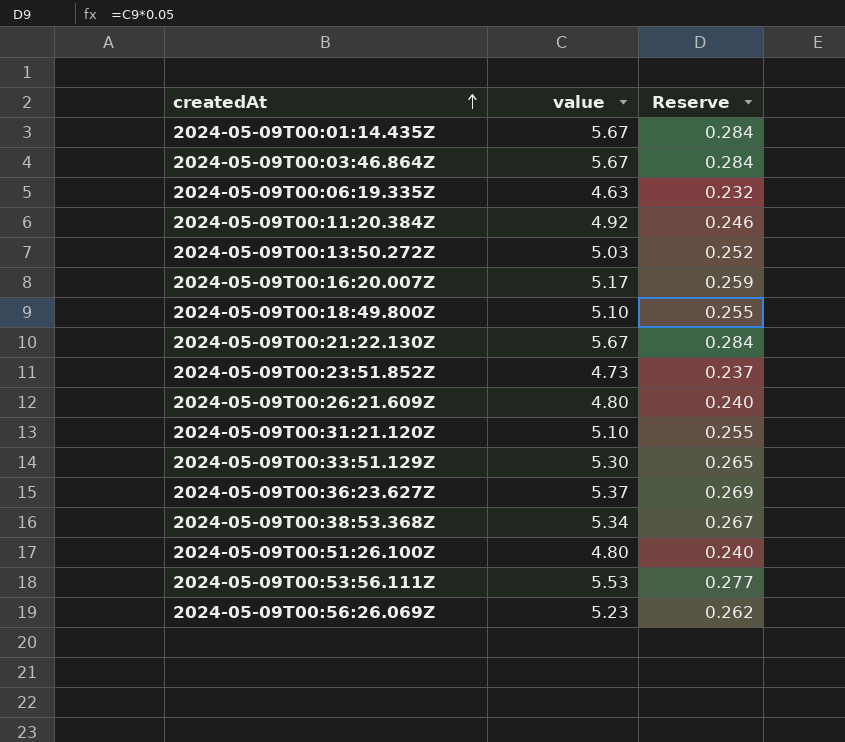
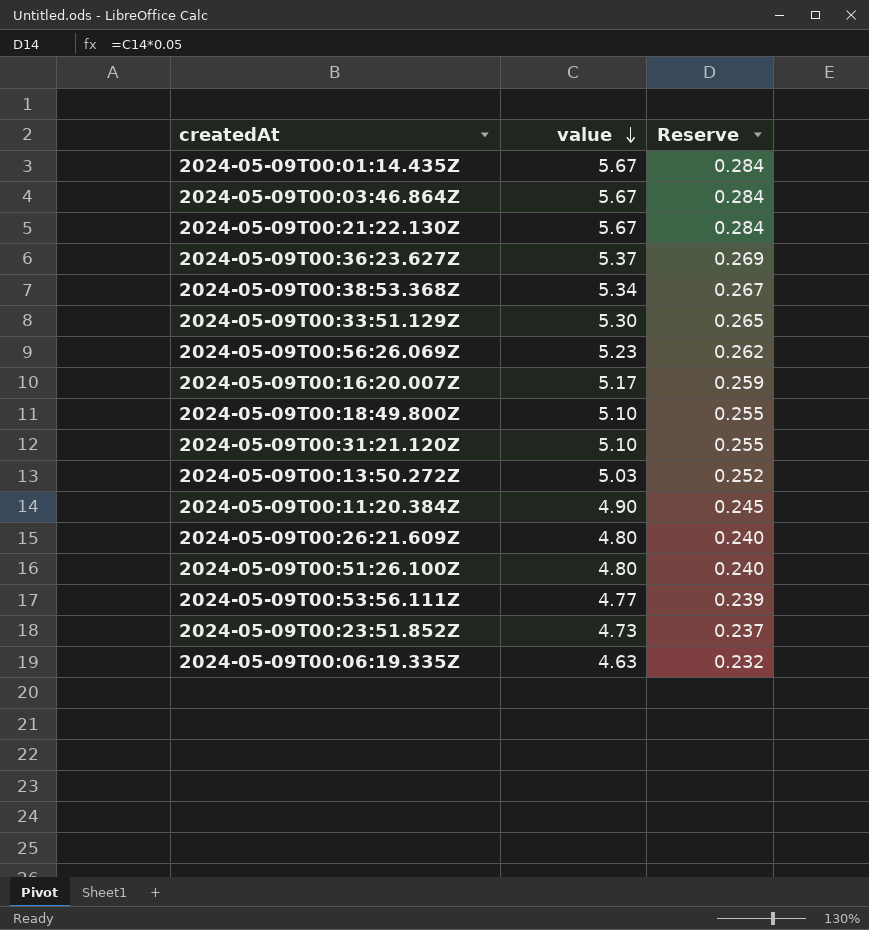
row order: createdAt ascending -> value descending
2024-05-09T00:11:20.384Z | value: 4.92 -> 4.90
2024-05-09T00:11:20.384Z | Reserve: 0.246 -> 0.245
2024-05-09T00:53:56.111Z | value: 5.53 -> 4.77
2024-05-09T00:53:56.111Z | Reserve: 0.277 -> 0.239

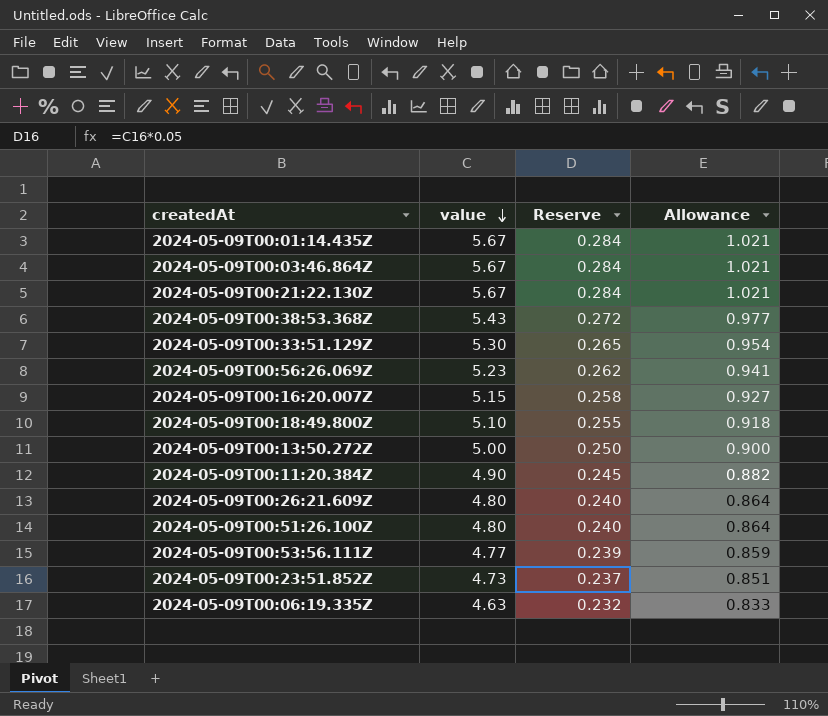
column Allowance | formula: none -> [value] * 0.18
row 2024-05-09T00:36:23.627Z: 5.37 | 0.269 -> none
row 2024-05-09T00:31:21.120Z: 5.10 | 0.255 -> none
2024-05-09T00:38:53.368Z | value: 5.34 -> 5.43
2024-05-09T00:38:53.368Z | Reserve: 0.267 -> 0.272
2024-05-09T00:16:20.007Z | value: 5.17 -> 5.15
2024-05-09T00:16:20.007Z | Reserve: 0.259 -> 0.258
2024-05-09T00:13:50.272Z | value: 5.03 -> 5.00
2024-05-09T00:13:50.272Z | Reserve: 0.252 -> 0.250

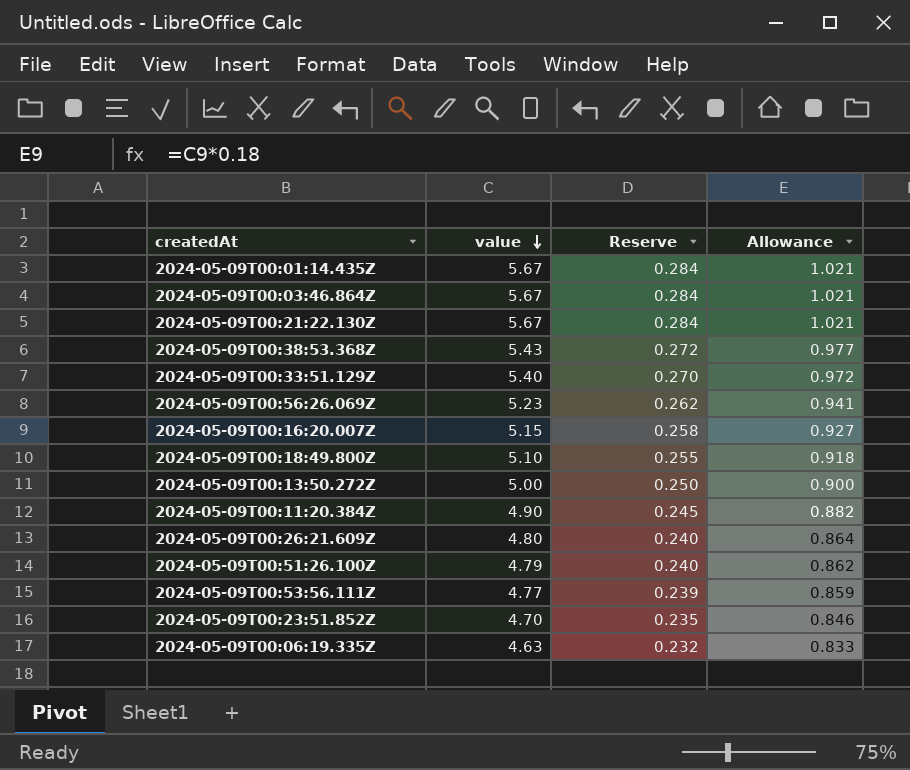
2024-05-09T00:33:51.129Z | value: 5.30 -> 5.40
2024-05-09T00:33:51.129Z | Reserve: 0.265 -> 0.270
2024-05-09T00:33:51.129Z | Allowance: 0.954 -> 0.972
2024-05-09T00:51:26.100Z | value: 4.80 -> 4.79
2024-05-09T00:51:26.100Z | Allowance: 0.864 -> 0.862
2024-05-09T00:23:51.852Z | value: 4.73 -> 4.70
2024-05-09T00:23:51.852Z | Reserve: 0.237 -> 0.235
2024-05-09T00:23:51.852Z | Allowance: 0.851 -> 0.846

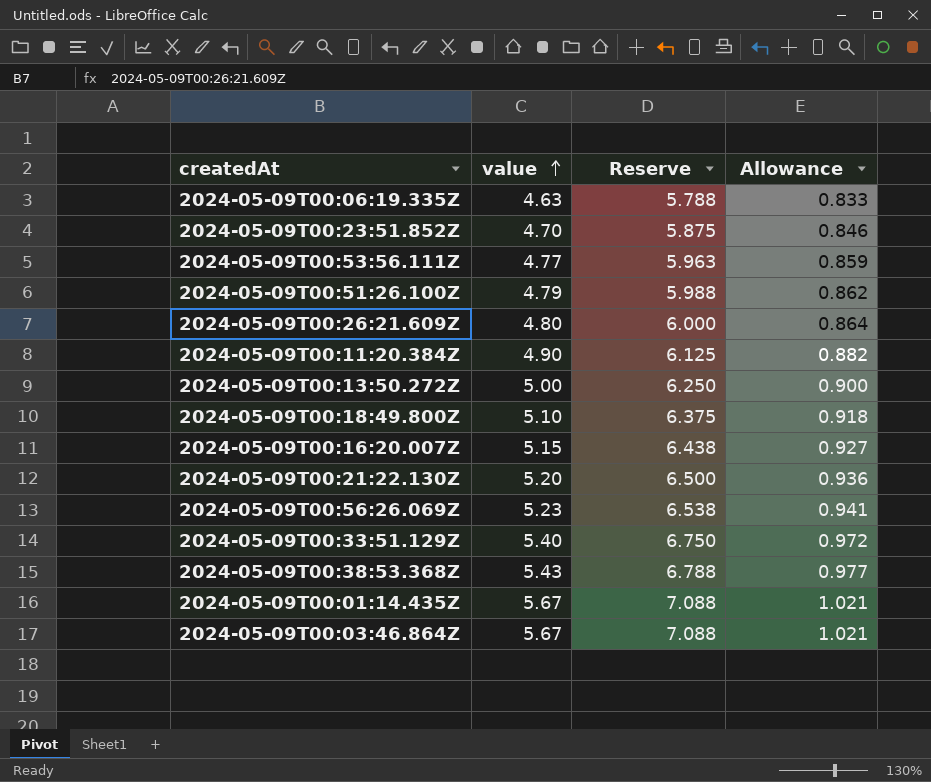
row order: value descending -> value ascending
column Reserve | formula: [value] * 0.05 -> [value] * 1.25
2024-05-09T00:21:22.130Z | value: 5.67 -> 5.20
2024-05-09T00:21:22.130Z | Allowance: 1.021 -> 0.936

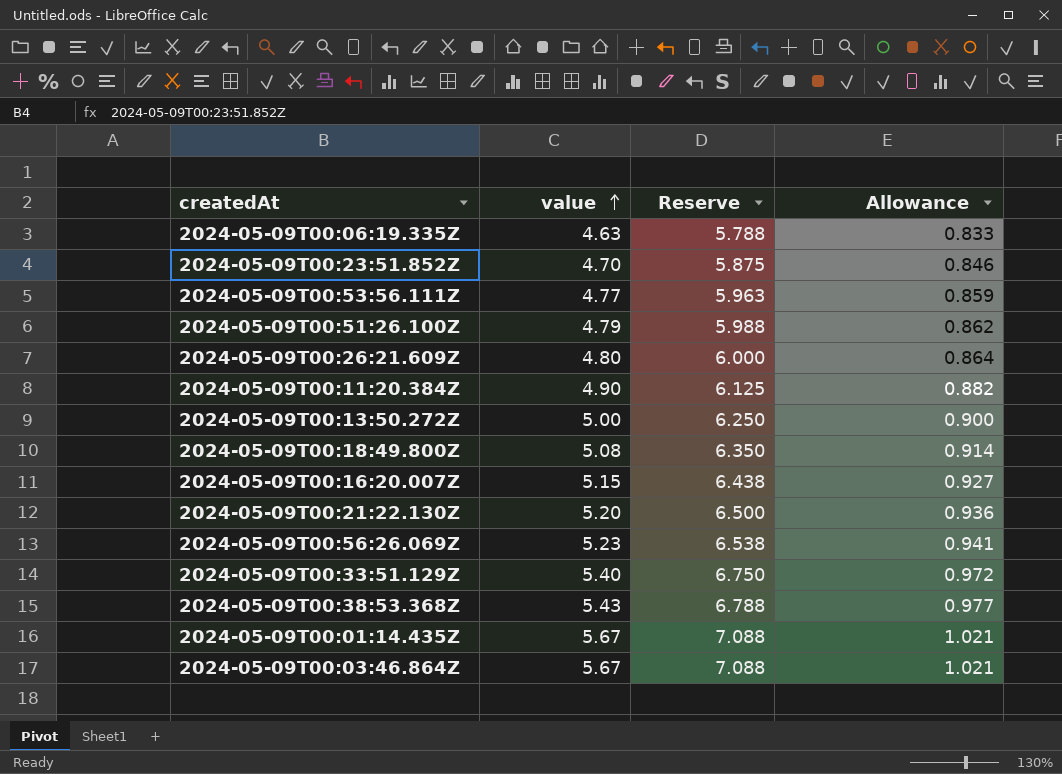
2024-05-09T00:18:49.800Z | value: 5.10 -> 5.08
2024-05-09T00:18:49.800Z | Reserve: 6.375 -> 6.350
2024-05-09T00:18:49.800Z | Allowance: 0.918 -> 0.914

